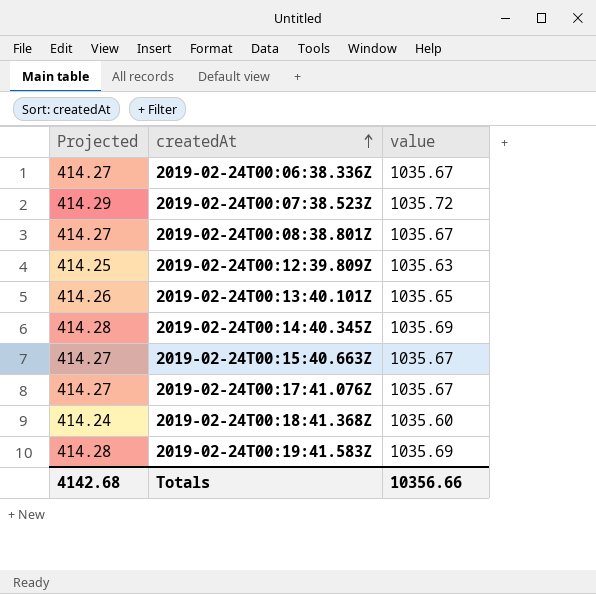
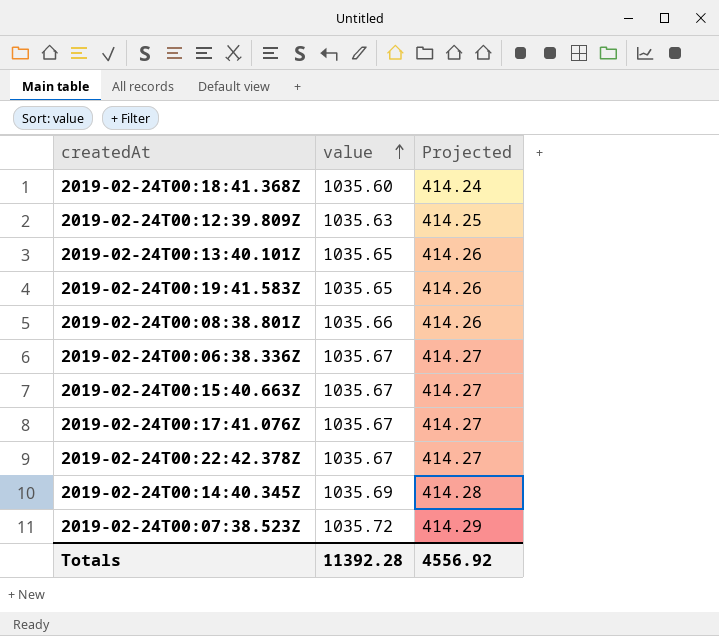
row order: createdAt ascending -> value ascending
column Projected | position: 1 -> 3
2019-02-24T00:19:41.583Z | value: 1035.69 -> 1035.65
2019-02-24T00:19:41.583Z | Projected: 414.28 -> 414.26
2019-02-24T00:08:38.801Z | value: 1035.67 -> 1035.66
2019-02-24T00:08:38.801Z | Projected: 414.27 -> 414.26
row 2019-02-24T00:22:42.378Z: none -> 1035.67 | 414.27
Totals | value: 10356.66 -> 11392.28
Totals | Projected: 4142.68 -> 4556.92

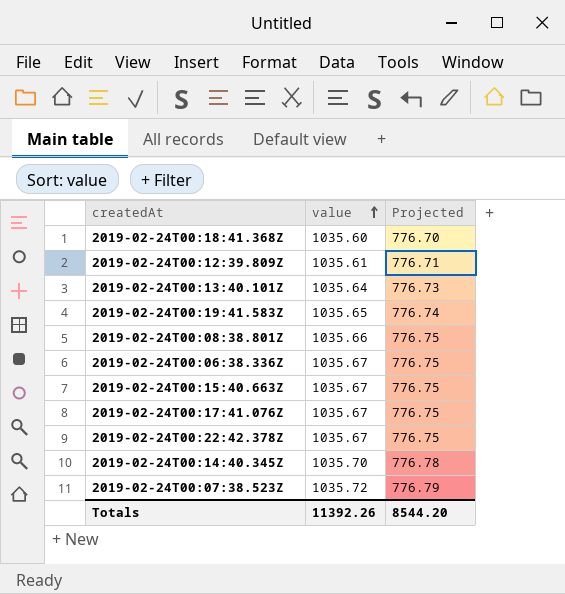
column Projected | formula: [value] * 0.4 -> [value] * 0.75
2019-02-24T00:12:39.809Z | value: 1035.63 -> 1035.61
2019-02-24T00:13:40.101Z | value: 1035.65 -> 1035.64
2019-02-24T00:14:40.345Z | value: 1035.69 -> 1035.70
Totals | value: 11392.28 -> 11392.26
Totals | Projected: 4556.92 -> 8544.20

